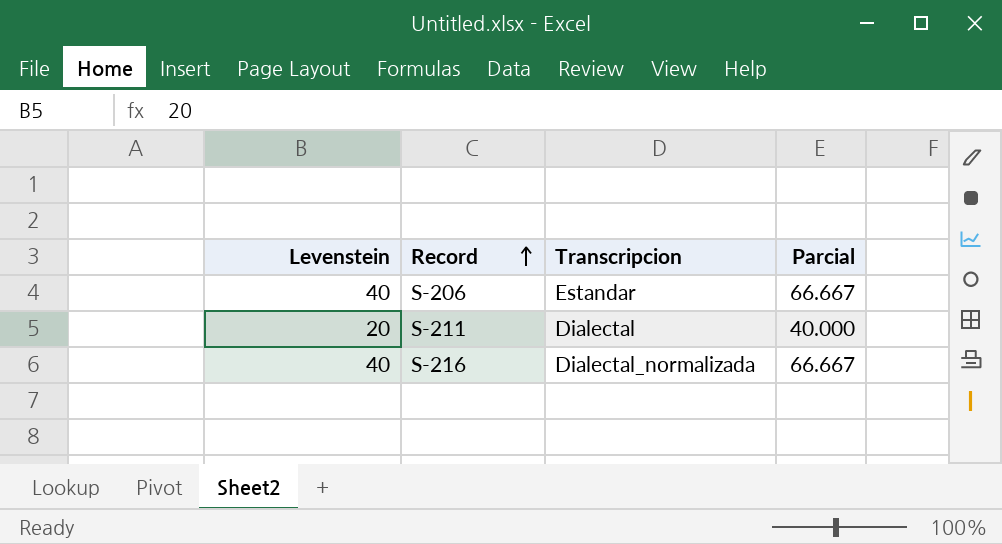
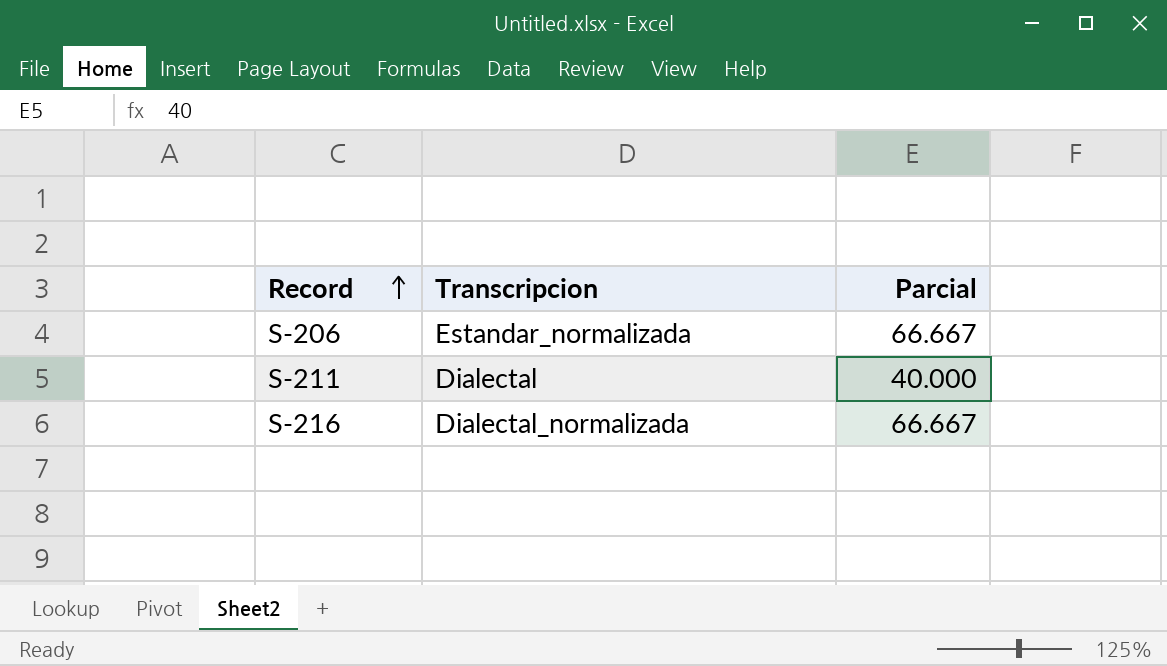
column Levenstein | position: 1 -> none
S-206 | Transcripcion: Estandar -> Estandar_normalizada

